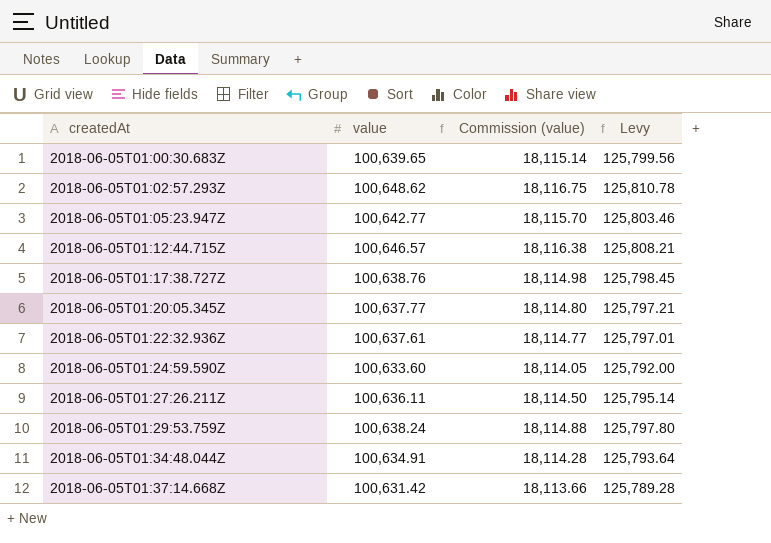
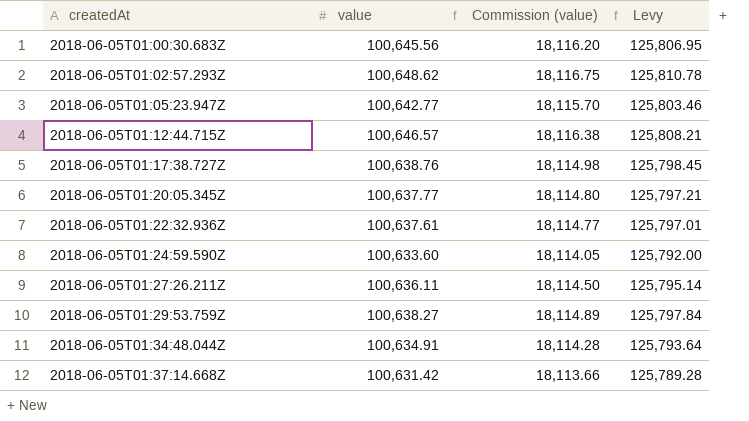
2018-06-05T01:00:30.683Z | value: 100,639.65 -> 100,645.56
2018-06-05T01:00:30.683Z | Commission (value): 18,115.14 -> 18,116.20
2018-06-05T01:00:30.683Z | Levy: 125,799.56 -> 125,806.95
2018-06-05T01:29:53.759Z | value: 100,638.24 -> 100,638.27
2018-06-05T01:29:53.759Z | Commission (value): 18,114.88 -> 18,114.89
2018-06-05T01:29:53.759Z | Levy: 125,797.80 -> 125,797.84

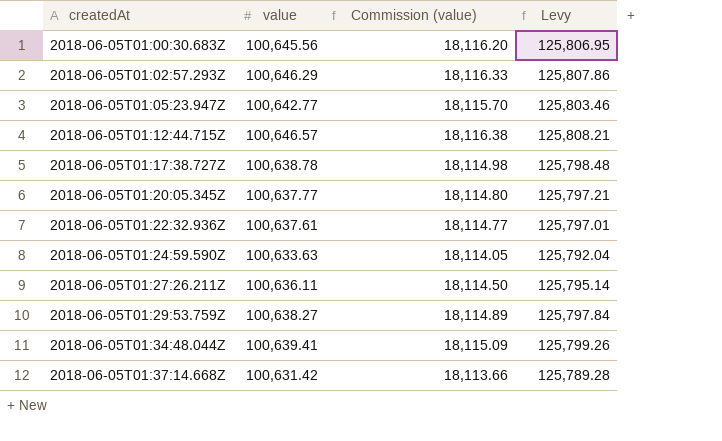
2018-06-05T01:02:57.293Z | value: 100,648.62 -> 100,646.29
2018-06-05T01:02:57.293Z | Commission (value): 18,116.75 -> 18,116.33
2018-06-05T01:02:57.293Z | Levy: 125,810.78 -> 125,807.86
2018-06-05T01:17:38.727Z | value: 100,638.76 -> 100,638.78
2018-06-05T01:17:38.727Z | Levy: 125,798.45 -> 125,798.48
2018-06-05T01:24:59.590Z | value: 100,633.60 -> 100,633.63
2018-06-05T01:24:59.590Z | Levy: 125,792.00 -> 125,792.04
2018-06-05T01:34:48.044Z | value: 100,634.91 -> 100,639.41
2018-06-05T01:34:48.044Z | Commission (value): 18,114.28 -> 18,115.09
2018-06-05T01:34:48.044Z | Levy: 125,793.64 -> 125,799.26

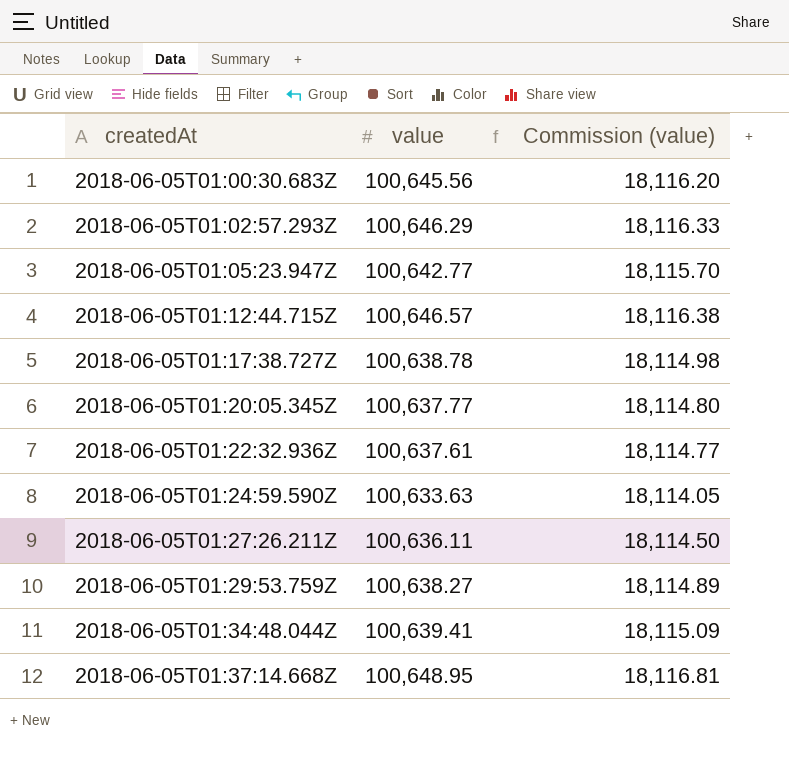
column Levy | formula: [value] * 1.25 -> none
2018-06-05T01:37:14.668Z | value: 100,631.42 -> 100,648.95
2018-06-05T01:37:14.668Z | Commission (value): 18,113.66 -> 18,116.81

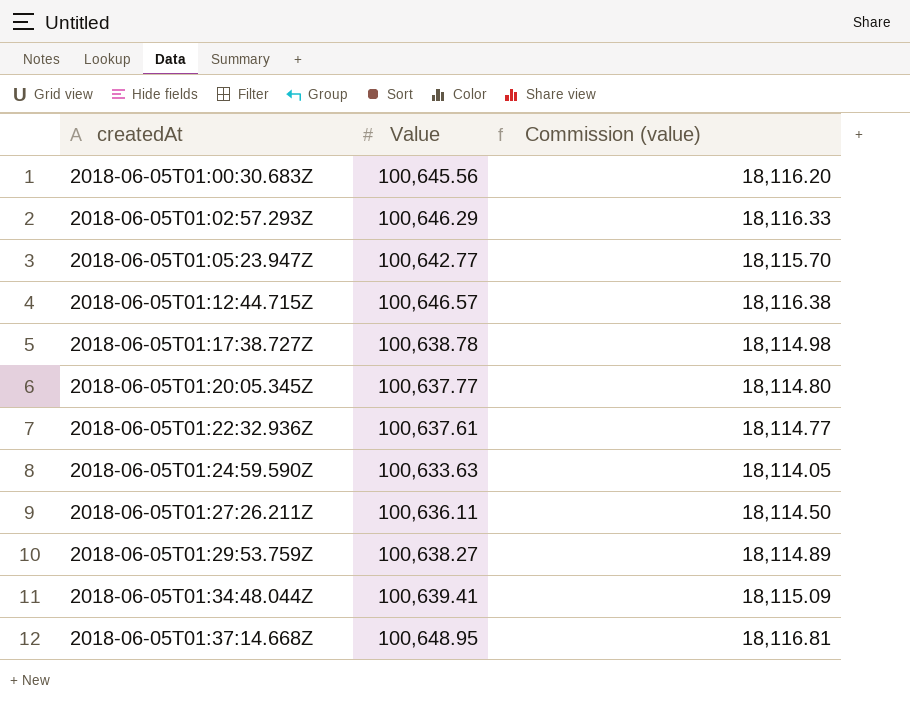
column name: value -> Value

